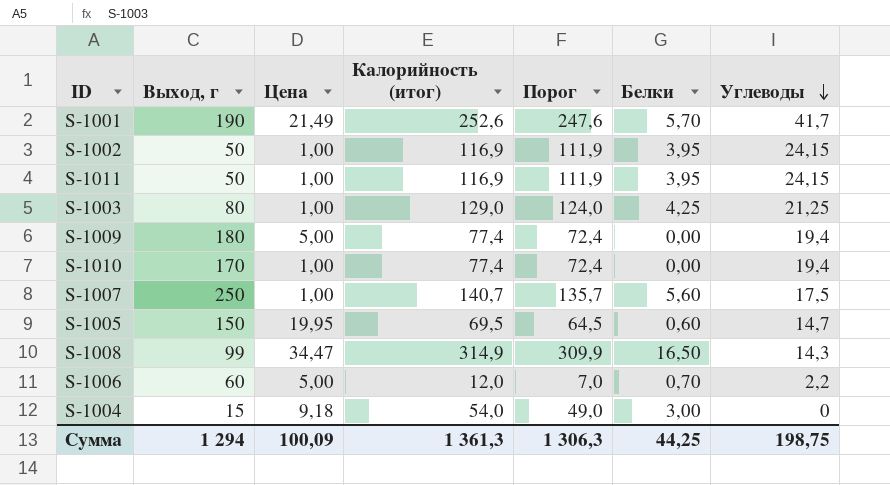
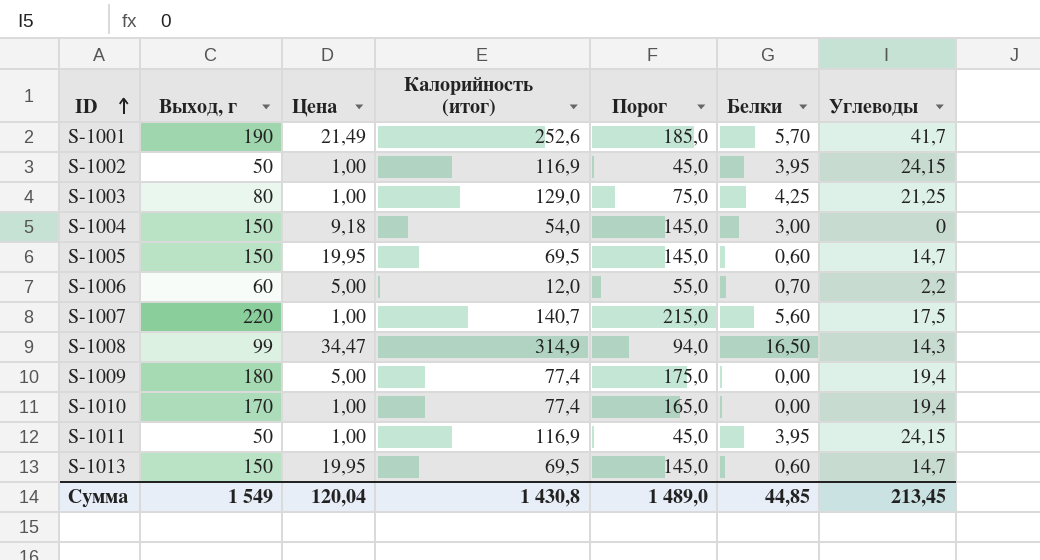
row order: Углеводы descending -> ID ascending
column Порог | formula: [Калорийность (итог)] - 5 -> [Выход, г] - 5
S-1004 | Выход, г: 15 -> 150
S-1007 | Выход, г: 250 -> 220
row S-1013: none -> 150 | 19,95 | 69,5 | 145,0 | 0,60 | 14,7
Сумма | Выход, г: 1 294 -> 1 549
Сумма | Цена: 100,09 -> 120,04
Сумма | Калорийность (итог): 1 361,3 -> 1 430,8
Сумма | Порог: 1 306,3 -> 1 489,0
Сумма | Белки: 44,25 -> 44,85
Сумма | Углеводы: 198,75 -> 213,45

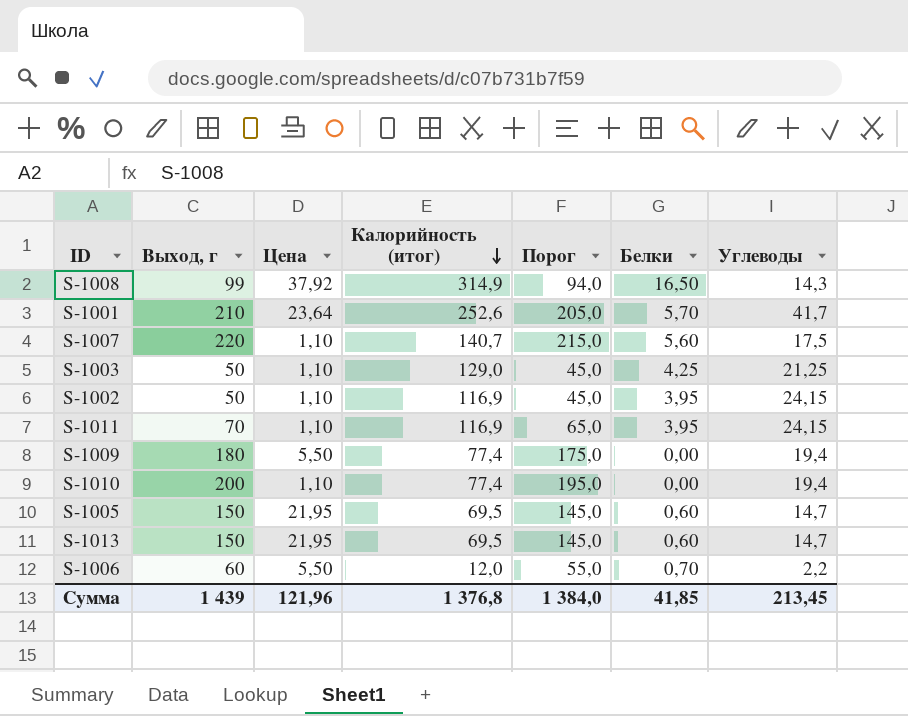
row order: ID ascending -> Калорийность (итог) descending
row S-1004: 150 | 9,18 | 54,0 | 145,0 | 3,00 | 0 -> none
S-1008 | Цена: 34,47 -> 37,92
S-1001 | Выход, г: 190 -> 210
S-1001 | Цена: 21,49 -> 23,64
S-1001 | Порог: 185,0 -> 205,0
S-1007 | Цена: 1,00 -> 1,10
S-1003 | Выход, г: 80 -> 50
S-1003 | Цена: 1,00 -> 1,10
S-1003 | Порог: 75,0 -> 45,0
S-1002 | Цена: 1,00 -> 1,10
S-1011 | Выход, г: 50 -> 70
S-1011 | Цена: 1,00 -> 1,10
S-1011 | Порог: 45,0 -> 65,0
S-1009 | Цена: 5,00 -> 5,50
S-1010 | Выход, г: 170 -> 200
S-1010 | Цена: 1,00 -> 1,10
S-1010 | Порог: 165,0 -> 195,0
S-1005 | Цена: 19,95 -> 21,95
S-1013 | Цена: 19,95 -> 21,95
S-1006 | Цена: 5,00 -> 5,50
Сумма | Выход, г: 1 549 -> 1 439
Сумма | Цена: 120,04 -> 121,96
Сумма | Калорийность (итог): 1 430,8 -> 1 376,8
Сумма | Порог: 1 489,0 -> 1 384,0
Сумма | Белки: 44,85 -> 41,85

